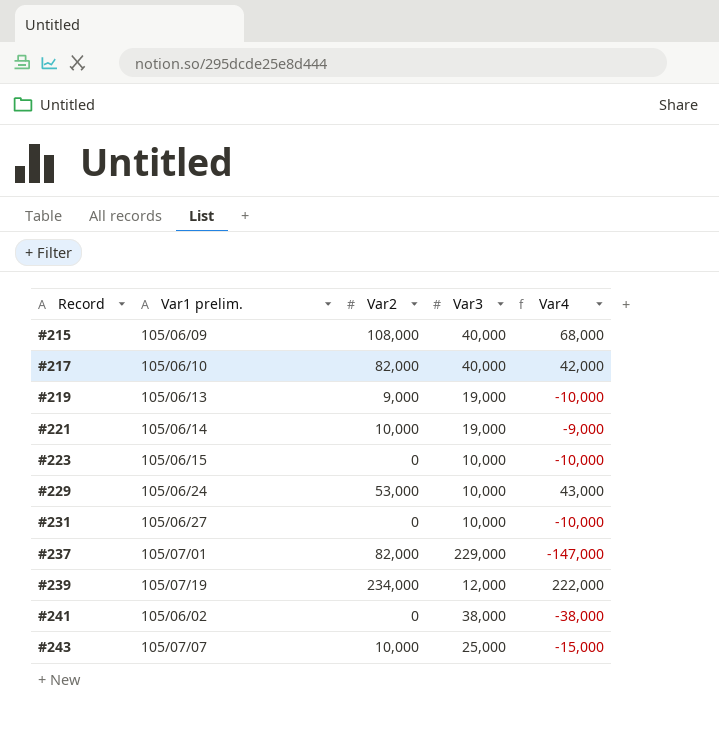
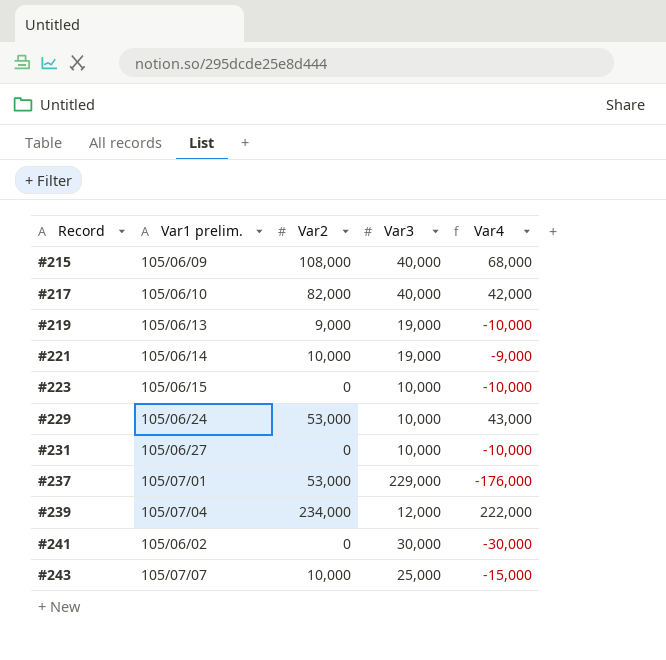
#237 | Var2: 82,000 -> 53,000
#237 | Var4: -147,000 -> -176,000
#239 | Var1 prelim.: 105/07/19 -> 105/07/04
#241 | Var3: 38,000 -> 30,000
#241 | Var4: -38,000 -> -30,000

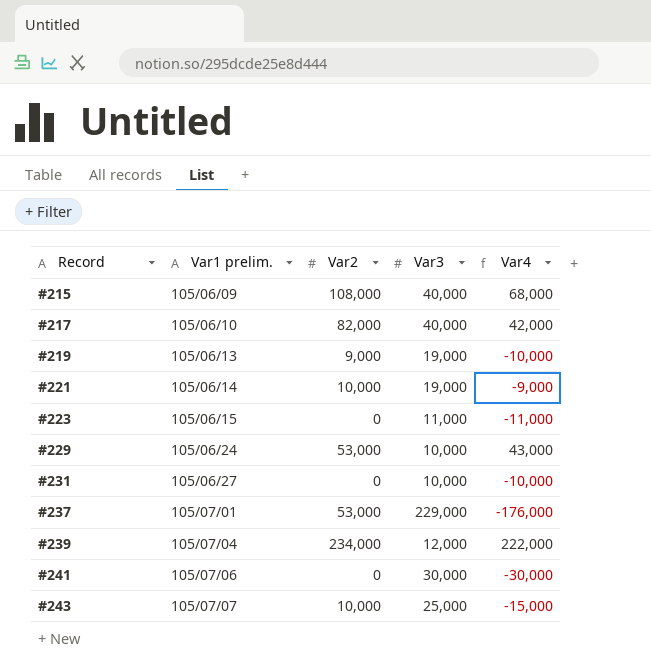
#223 | Var3: 10,000 -> 11,000
#223 | Var4: -10,000 -> -11,000
#241 | Var1 prelim.: 105/06/02 -> 105/07/06

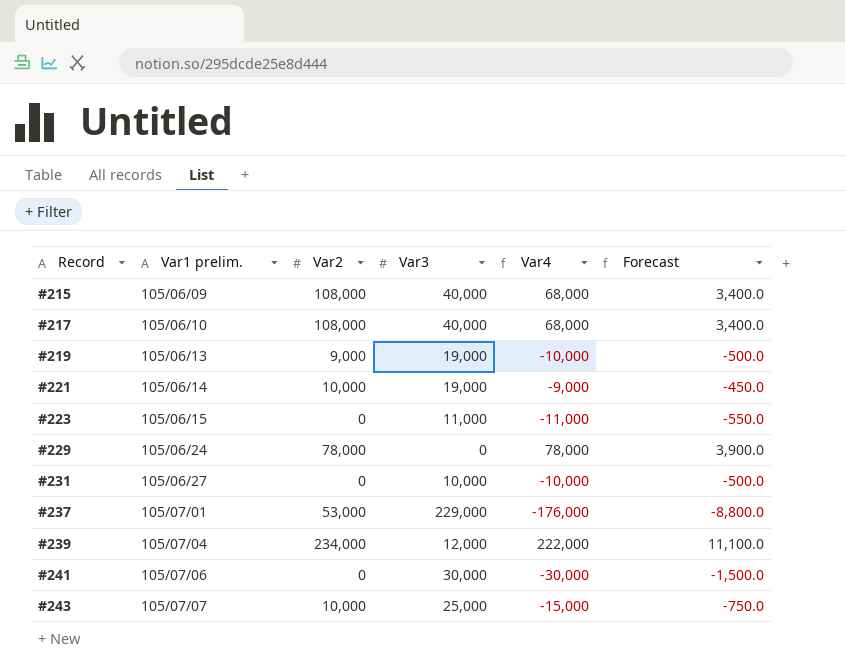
column Forecast | formula: none -> [Var4] * 0.05
#217 | Var2: 82,000 -> 108,000
#217 | Var4: 42,000 -> 68,000
#229 | Var2: 53,000 -> 78,000
#229 | Var3: 10,000 -> 0
#229 | Var4: 43,000 -> 78,000

